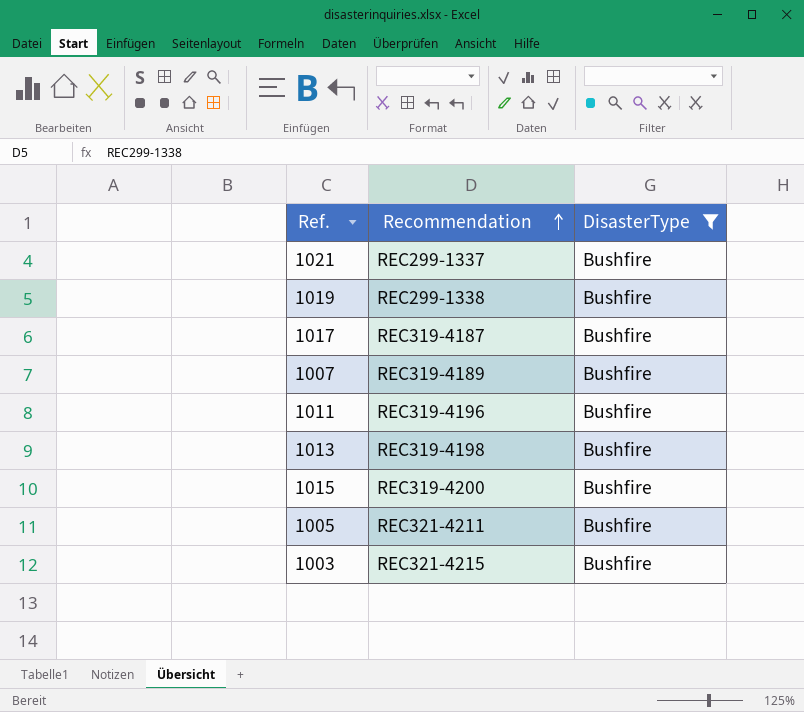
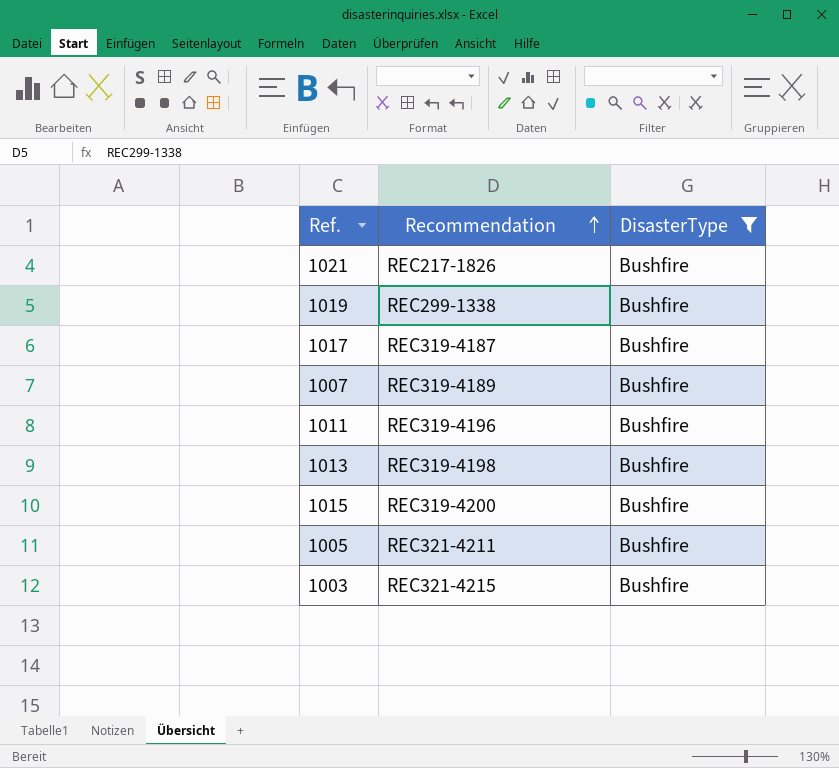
1021 | Recommendation: REC299-1337 -> REC217-1826

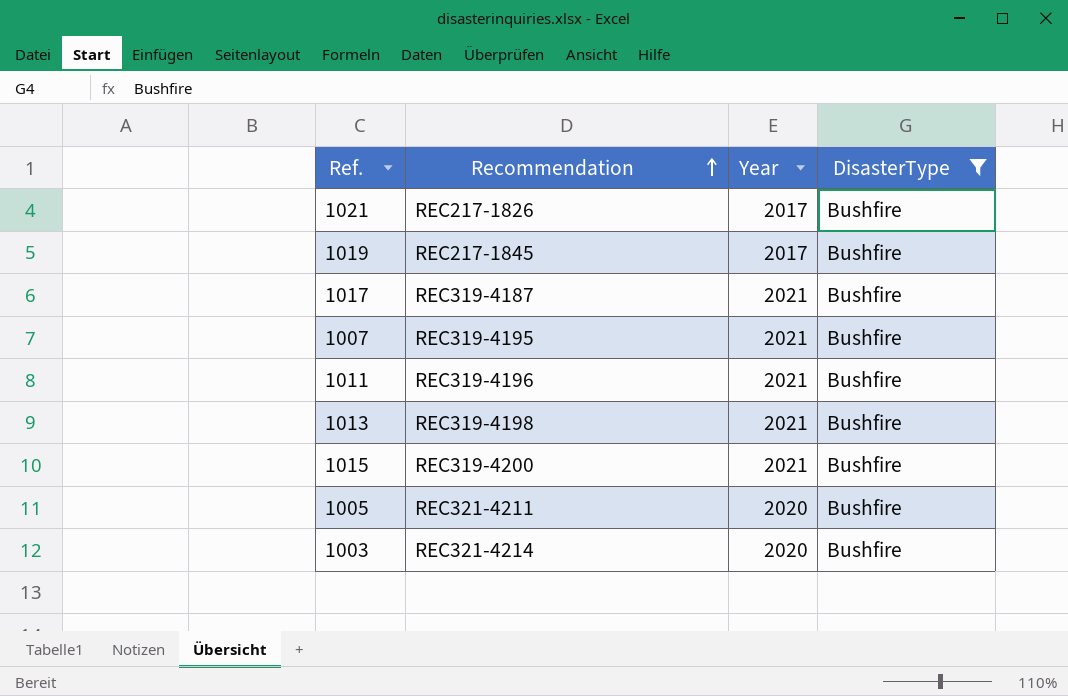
column Year | position: none -> 3
1019 | Recommendation: REC299-1338 -> REC217-1845
1007 | Recommendation: REC319-4189 -> REC319-4195
1003 | Recommendation: REC321-4215 -> REC321-4214

